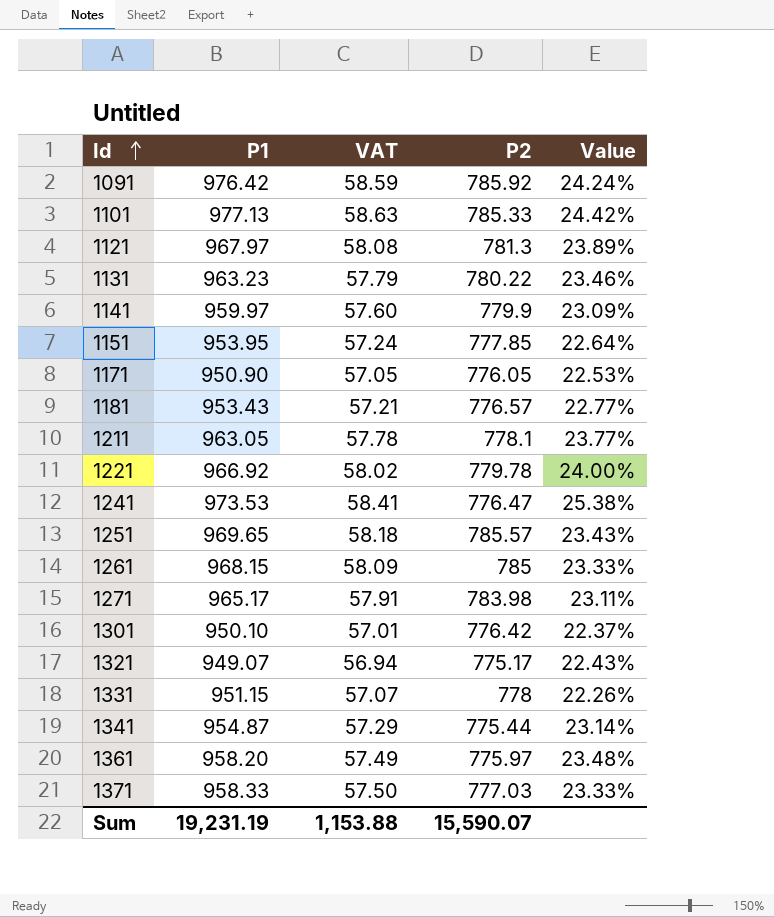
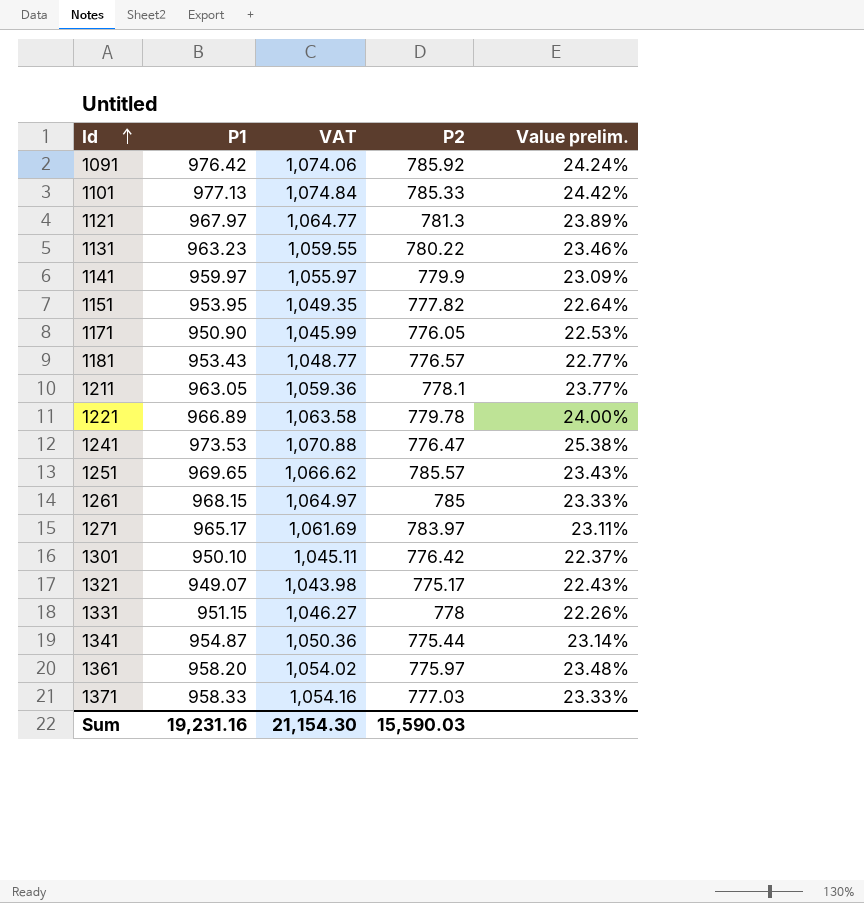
column VAT | formula: [P1] * 0.06 -> [P1] * 1.1
column name: Value -> Value prelim.
1151 | P2: 777.85 -> 777.82
1221 | P1: 966.92 -> 966.89
1271 | P2: 783.98 -> 783.97
Sum | P1: 19,231.19 -> 19,231.16
Sum | VAT: 1,153.88 -> 21,154.30
Sum | P2: 15,590.07 -> 15,590.03

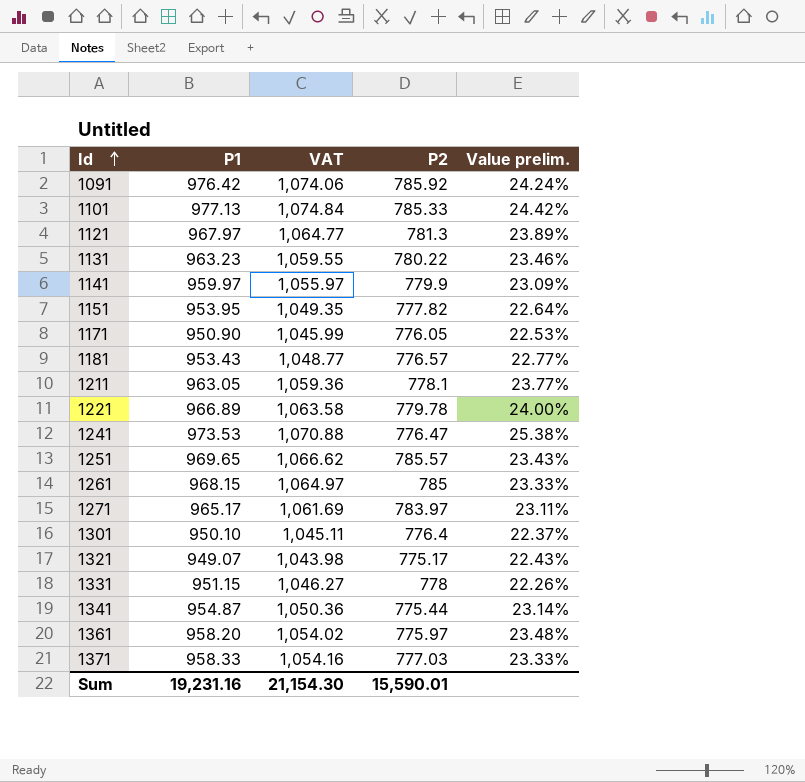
1301 | P2: 776.42 -> 776.4
Sum | P2: 15,590.03 -> 15,590.01

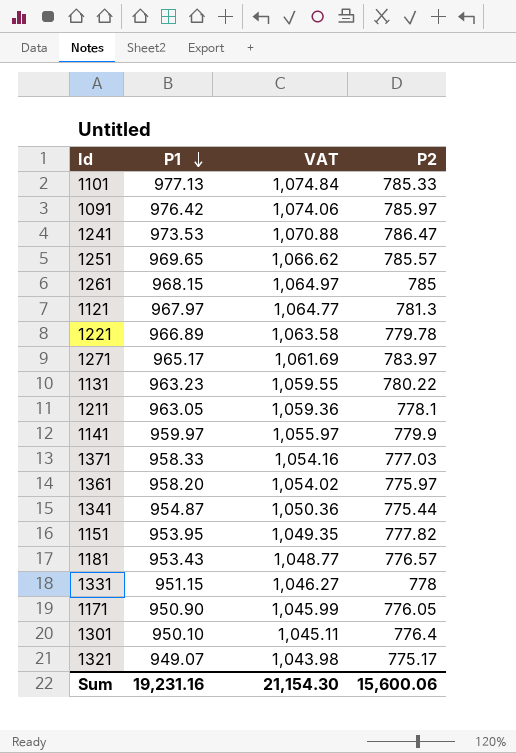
row order: Id ascending -> P1 descending
column Value prelim. | formula: ([P1] - [P2]) / [P2] -> none
1091 | P2: 785.92 -> 785.97
1241 | P2: 776.47 -> 786.47
Sum | P2: 15,590.01 -> 15,600.06

